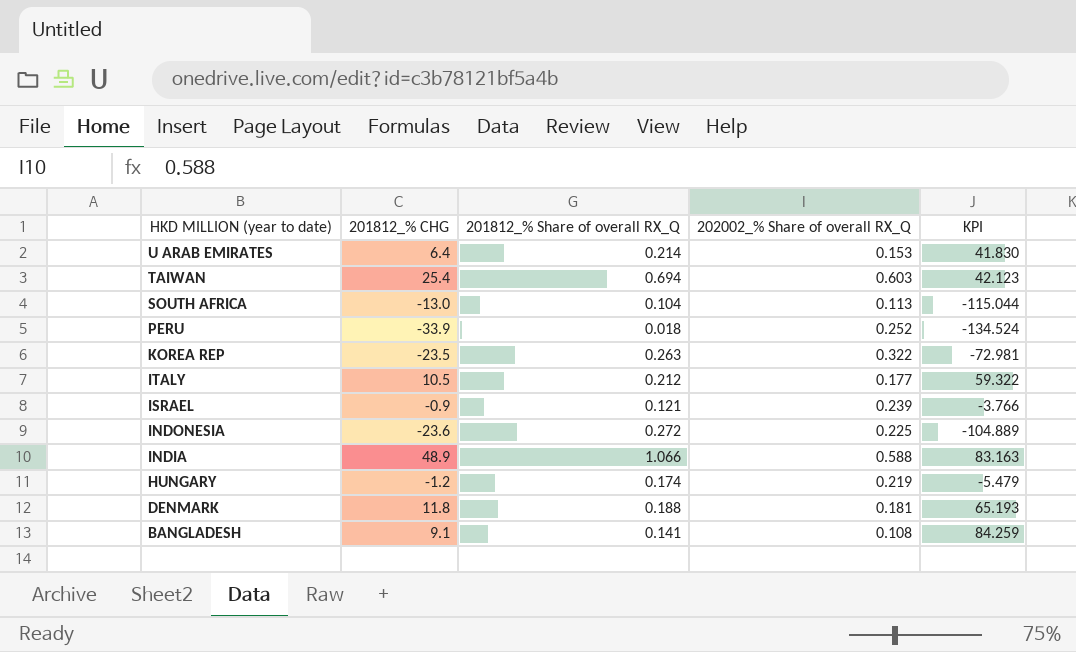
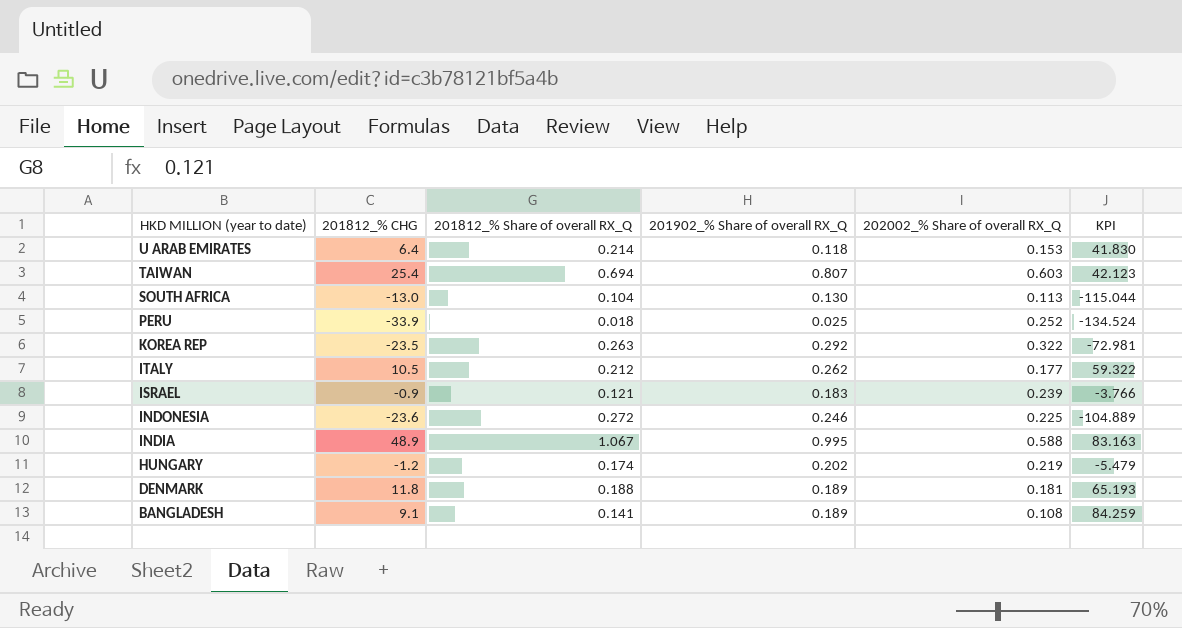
column 201902_% Share of overall RX_Q | position: none -> 4
INDIA | 201812_% Share of overall RX_Q: 1.066 -> 1.067

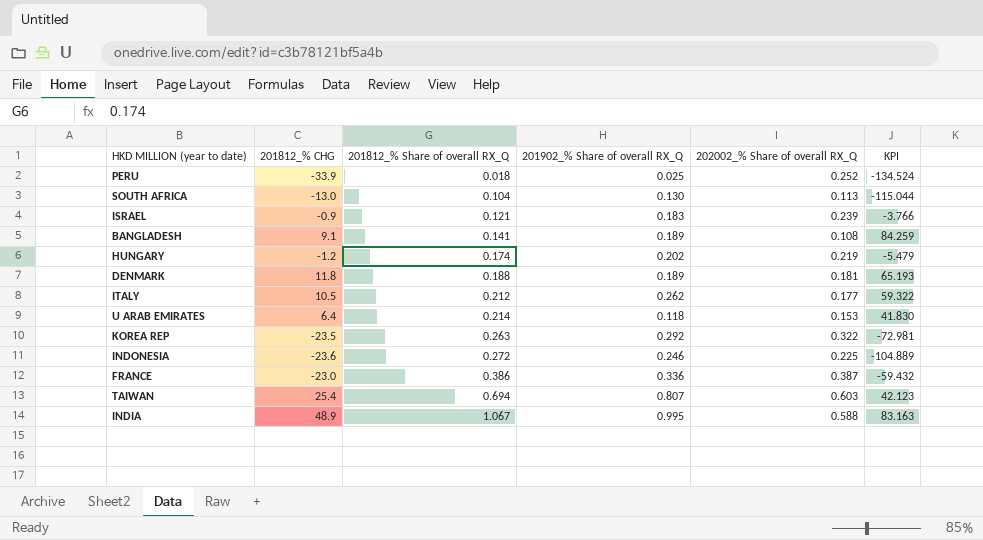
row order: HKD MILLION (year to date) descending -> 201812_% Share of overall RX_Q ascending
row FRANCE: none -> -23.0 | 0.386 | 0.336 | 0.387 | -59.432

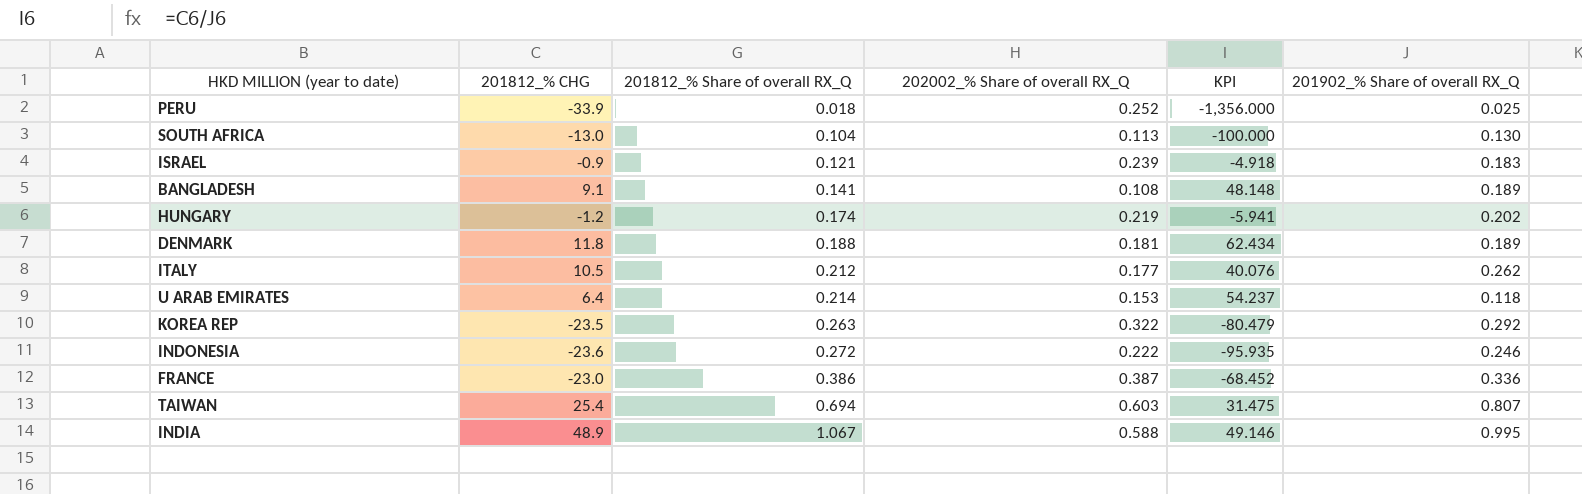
column KPI | formula: [201812_% CHG] / [202002_% Share of overall RX_Q] -> [201812_% CHG] / [201902_% Share of overall RX_Q]
column 201902_% Share of overall RX_Q | position: 4 -> 6
INDONESIA | 202002_% Share of overall RX_Q: 0.225 -> 0.222

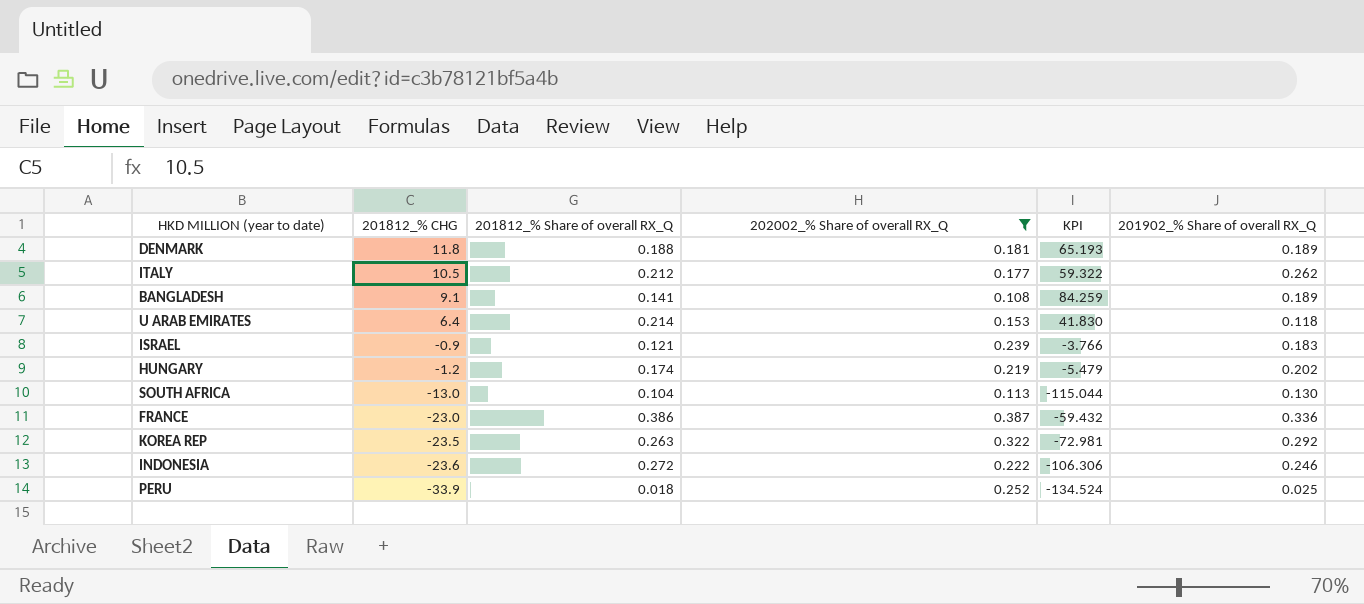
filter: none -> 202002_% Share of overall RX_Q <= 0.387
row order: 201812_% Share of overall RX_Q ascending -> 201812_% CHG descending
column KPI | formula: [201812_% CHG] / [201902_% Share of overall RX_Q] -> [201812_% CHG] / [202002_% Share of overall RX_Q]

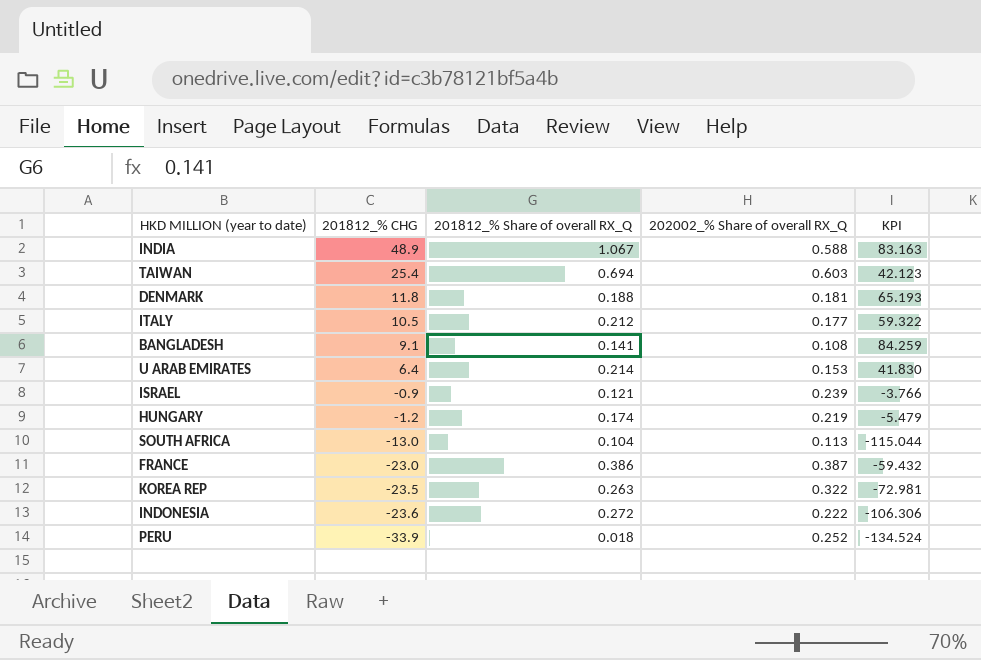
filter: 202002_% Share of overall RX_Q <= 0.387 -> none
column 201902_% Share of overall RX_Q | position: 6 -> none

